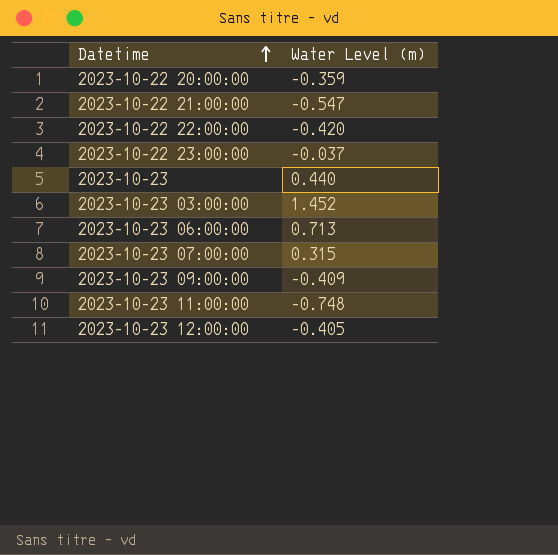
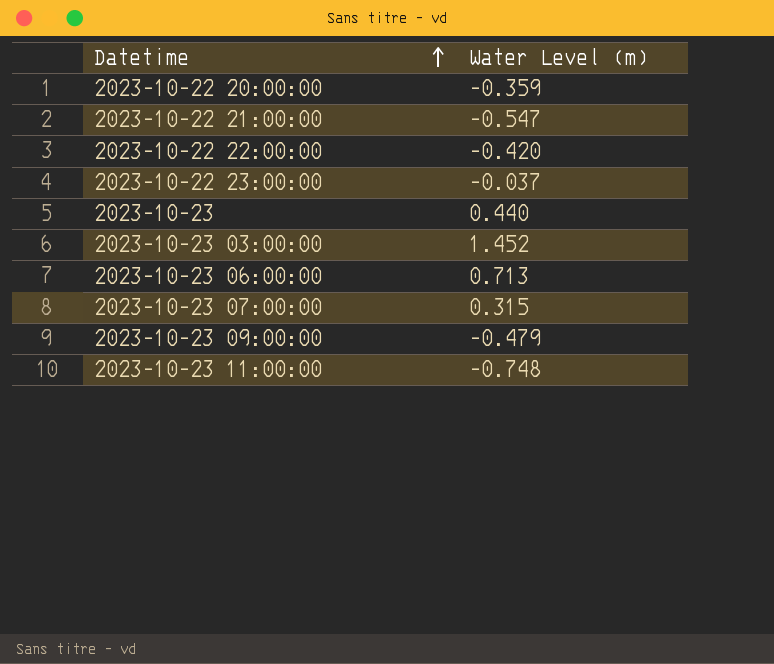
row 2023-10-23 12:00:00: -0.405 -> none
2023-10-23 09:00:00 | Water Level (m): -0.409 -> -0.479

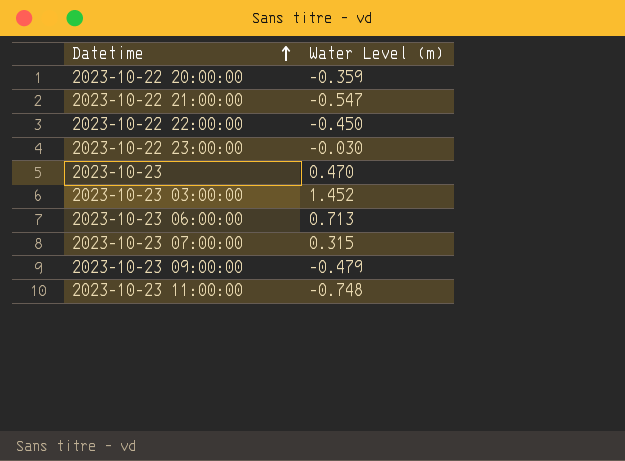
2023-10-22 22:00:00 | Water Level (m): -0.420 -> -0.450
2023-10-22 23:00:00 | Water Level (m): -0.037 -> -0.030
2023-10-23 | Water Level (m): 0.440 -> 0.470

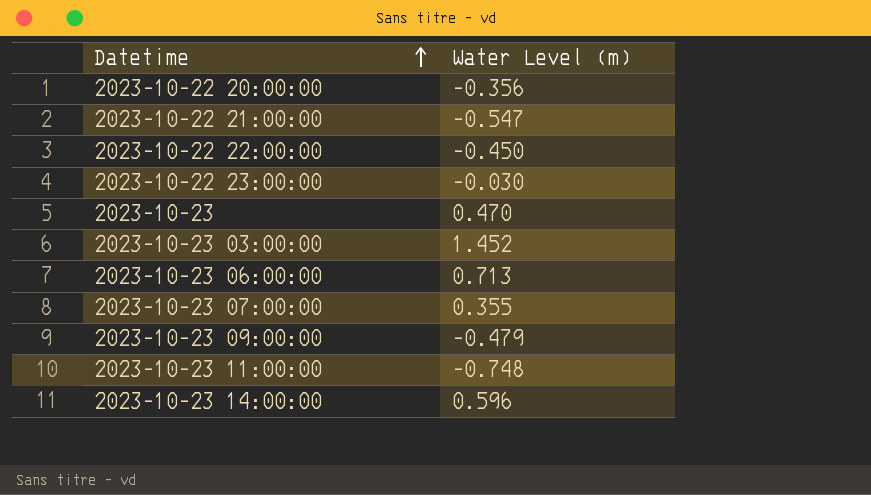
2023-10-22 20:00:00 | Water Level (m): -0.359 -> -0.356
2023-10-23 07:00:00 | Water Level (m): 0.315 -> 0.355
row 2023-10-23 14:00:00: none -> 0.596

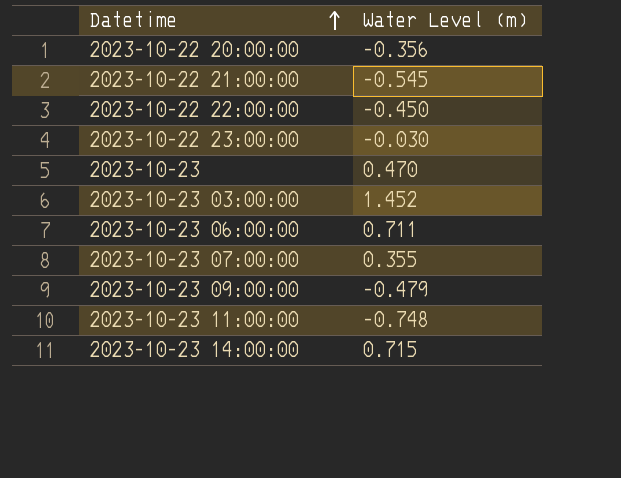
2023-10-22 21:00:00 | Water Level (m): -0.547 -> -0.545
2023-10-23 06:00:00 | Water Level (m): 0.713 -> 0.711
2023-10-23 14:00:00 | Water Level (m): 0.596 -> 0.715

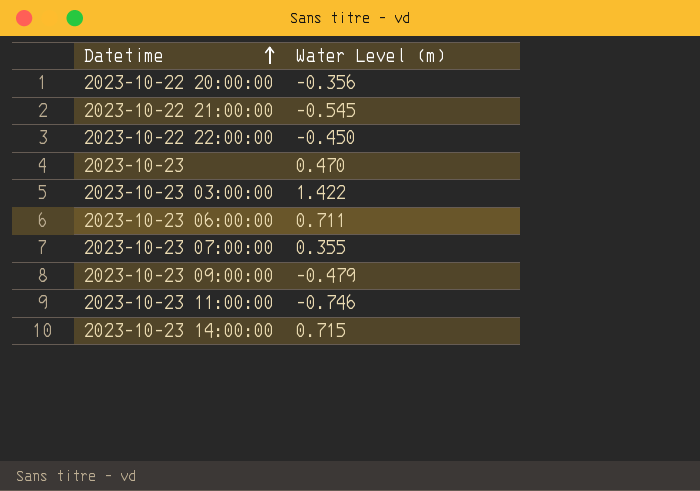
row 2023-10-22 23:00:00: -0.030 -> none
2023-10-23 03:00:00 | Water Level (m): 1.452 -> 1.422
2023-10-23 11:00:00 | Water Level (m): -0.748 -> -0.746

